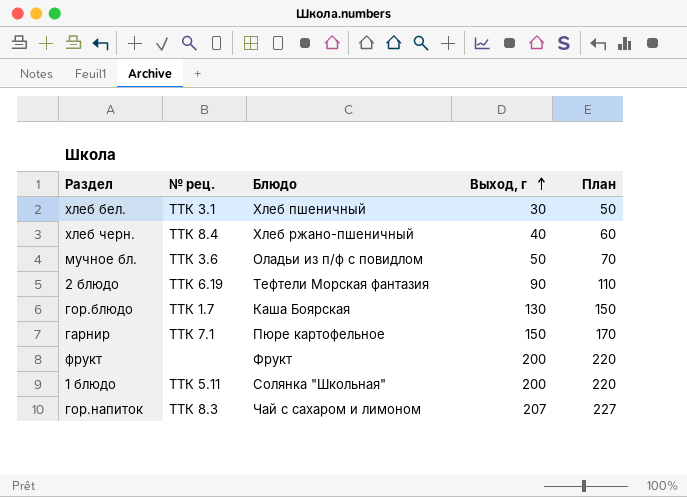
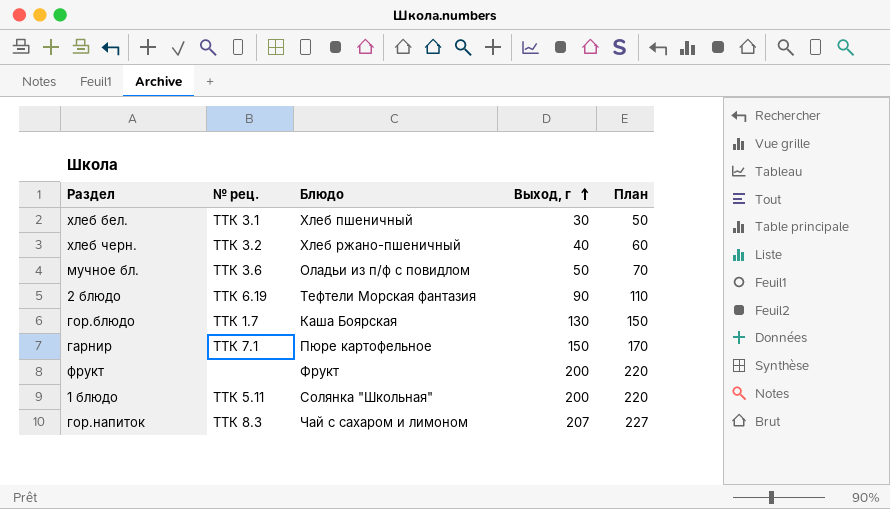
хлеб черн. | № рец.: ТТК 8.4 -> ТТК 3.2

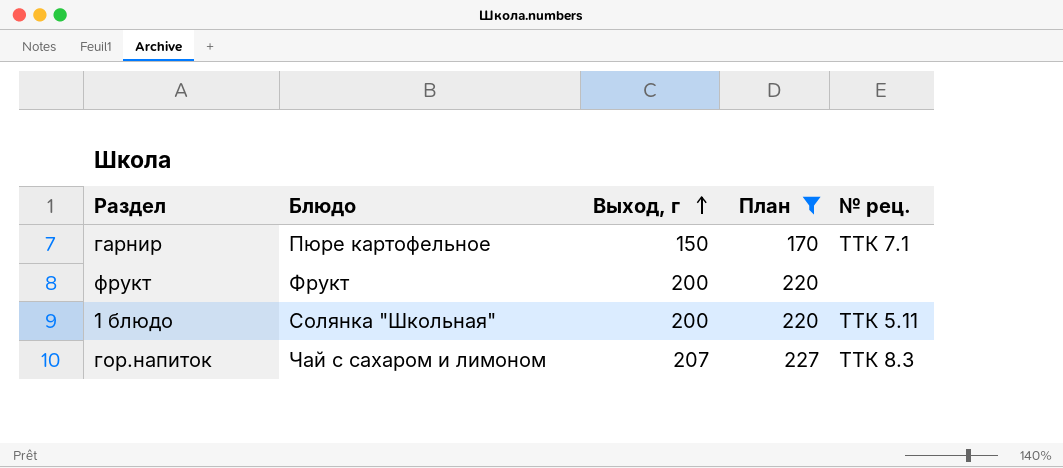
filter: none -> План >= 170
column № рец. | position: 2 -> 5

